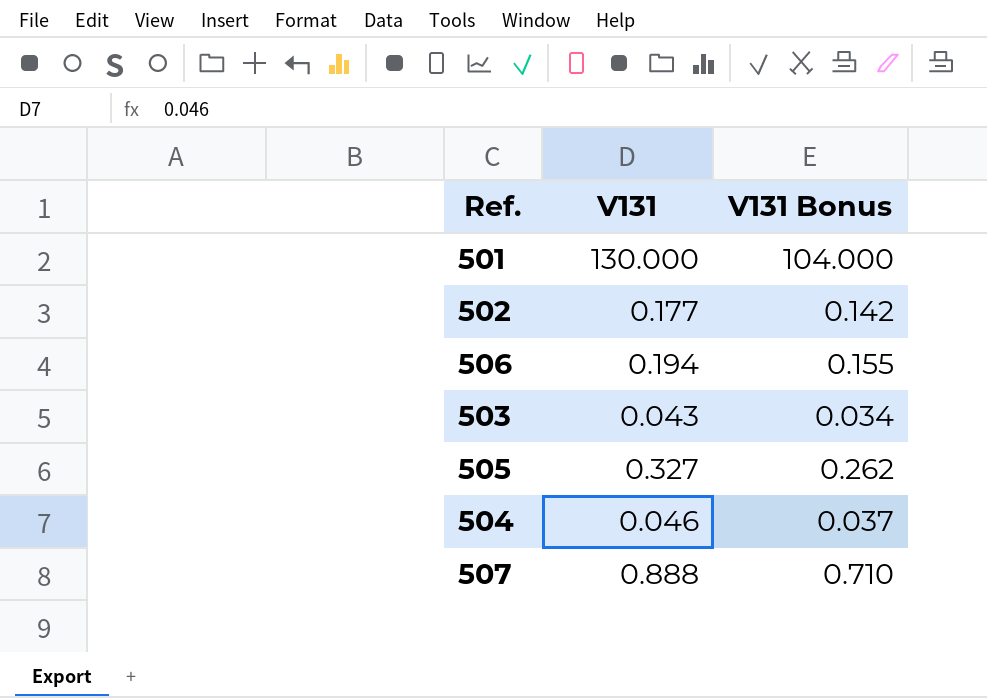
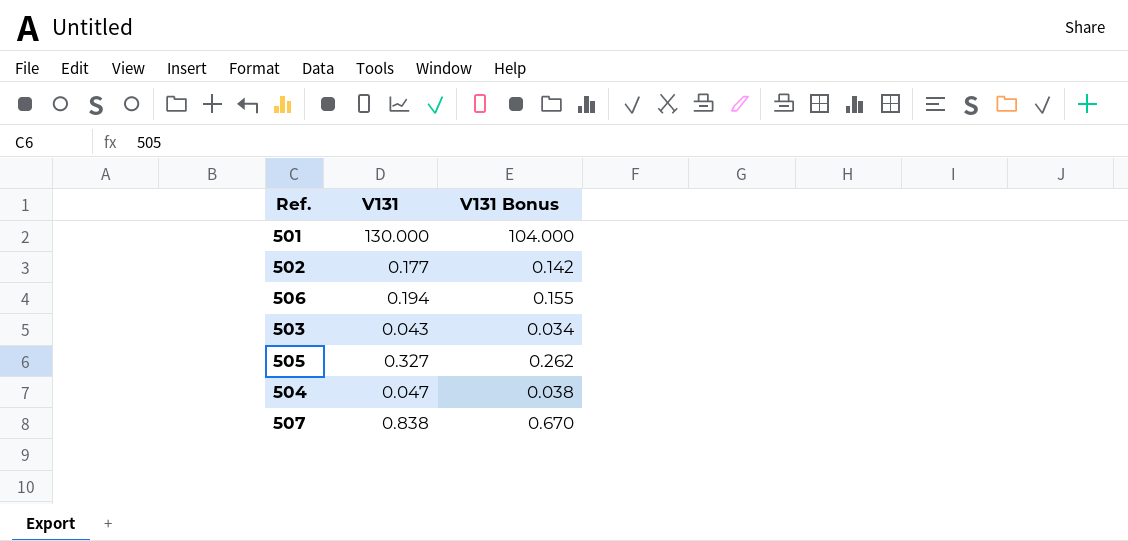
504 | V131: 0.046 -> 0.047
504 | V131 Bonus: 0.037 -> 0.038
507 | V131: 0.888 -> 0.838
507 | V131 Bonus: 0.710 -> 0.670

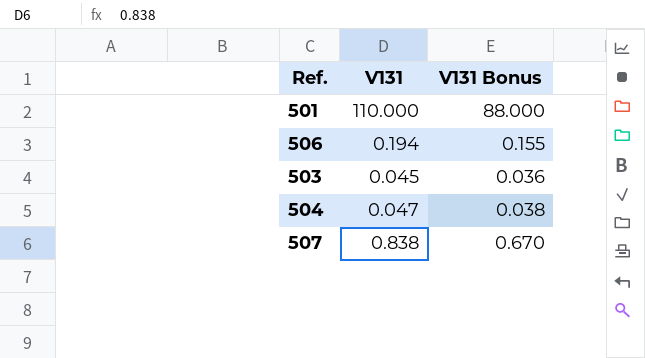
row 502: 0.177 | 0.142 -> none
row 505: 0.327 | 0.262 -> none
501 | V131: 130.000 -> 110.000
501 | V131 Bonus: 104.000 -> 88.000
503 | V131: 0.043 -> 0.045
503 | V131 Bonus: 0.034 -> 0.036

